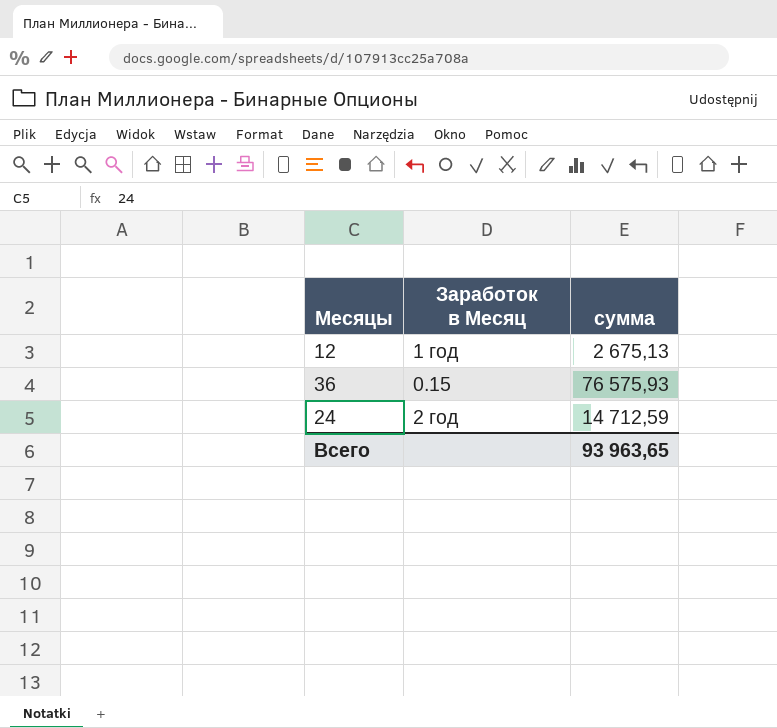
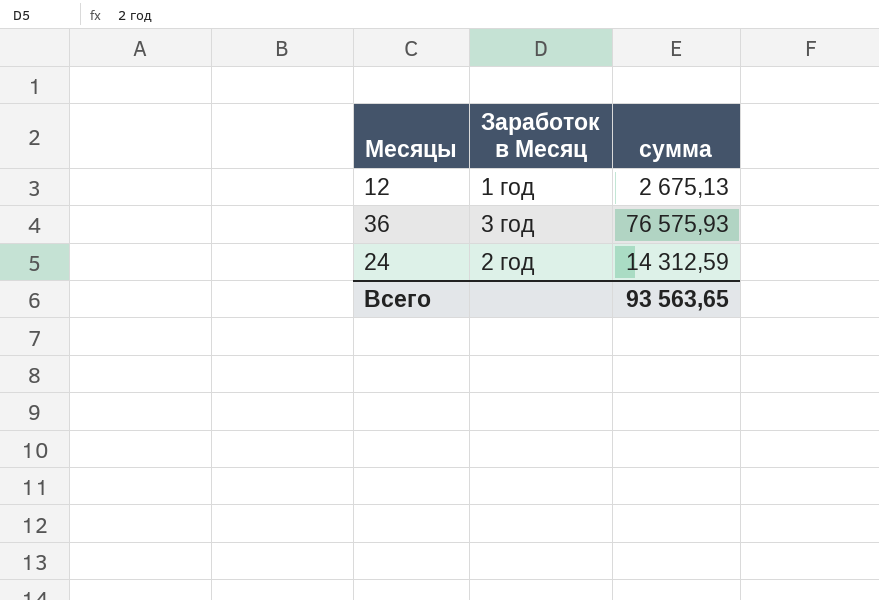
36 | Заработок в Месяц: 0.15 -> 3 год
24 | сумма: 14 712,59 -> 14 312,59
Всего | сумма: 93 963,65 -> 93 563,65

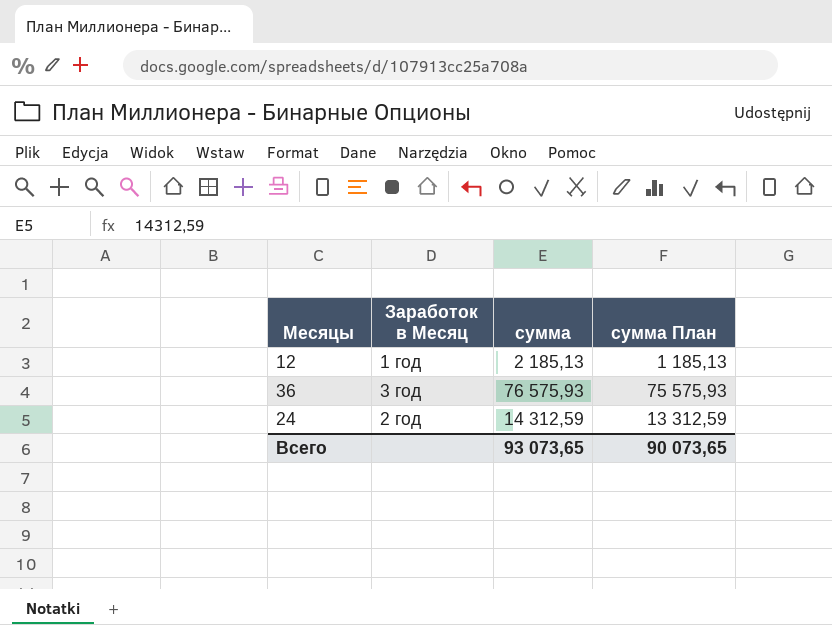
column сумма План | formula: none -> [сумма] - 1000
12 | сумма: 2 675,13 -> 2 185,13
Всего | сумма: 93 563,65 -> 93 073,65

